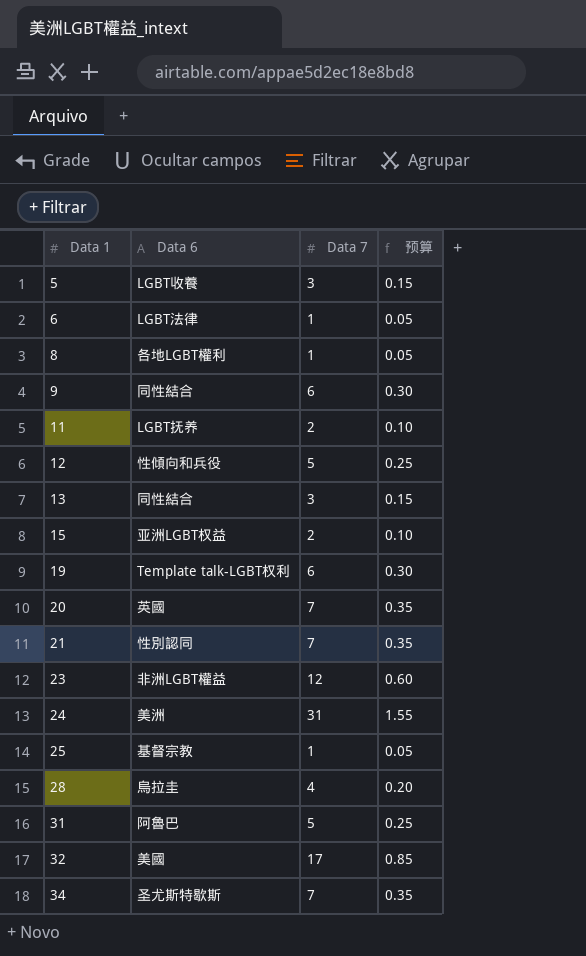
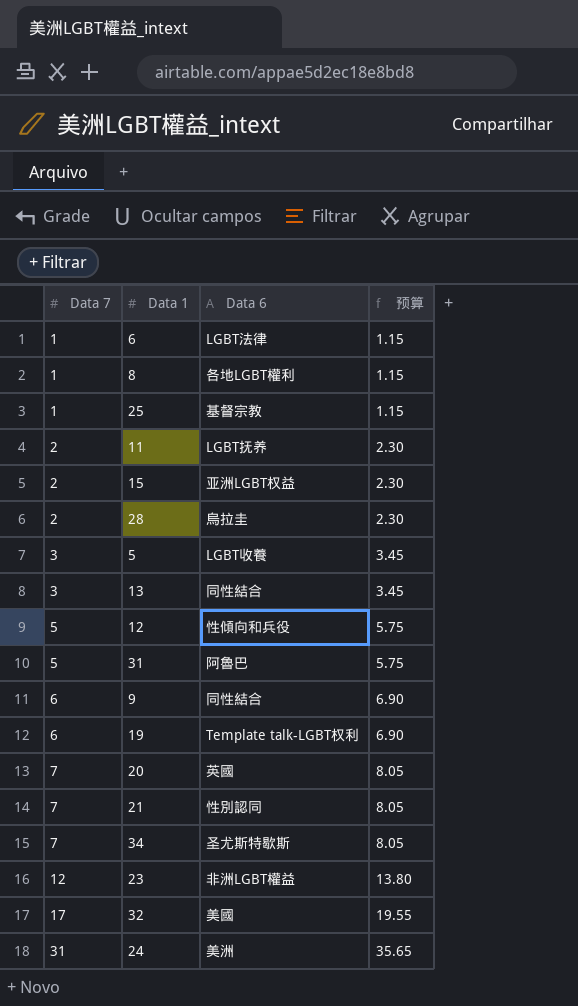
row order: Data 1 ascending -> Data 7 ascending
column Data 7 | position: 3 -> 1
column 预算 | formula: [Data 7] * 0.05 -> [Data 7] * 1.15
28 | Data 7: 4 -> 2

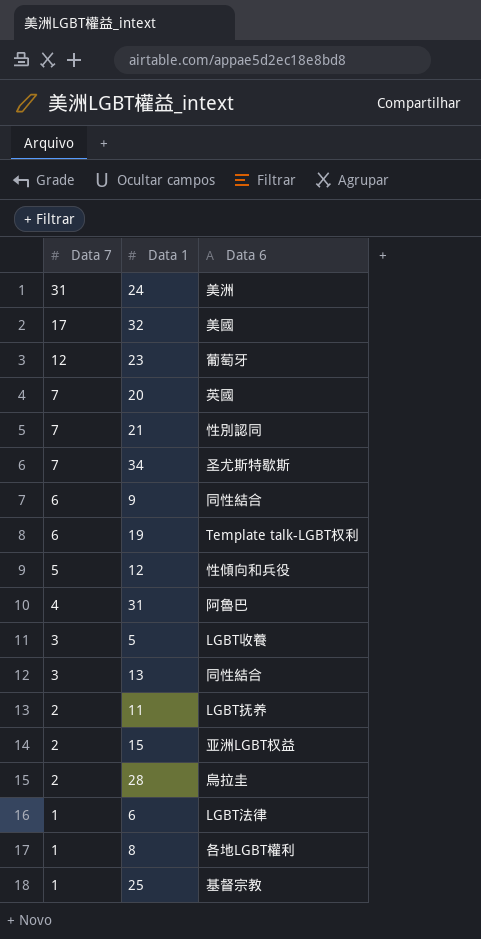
row order: Data 7 ascending -> Data 7 descending
column 预算 | formula: [Data 7] * 1.15 -> none
23 | Data 6: 非洲LGBT權益 -> 葡萄牙
31 | Data 7: 5 -> 4

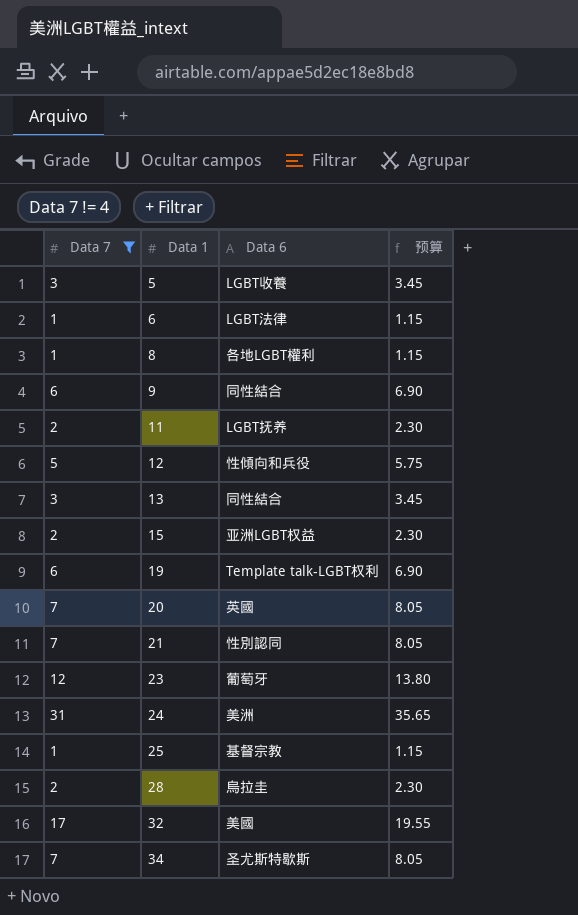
filter: none -> Data 7 != 4
row order: Data 7 descending -> Data 1 ascending
column 预算 | formula: none -> [Data 7] * 1.15

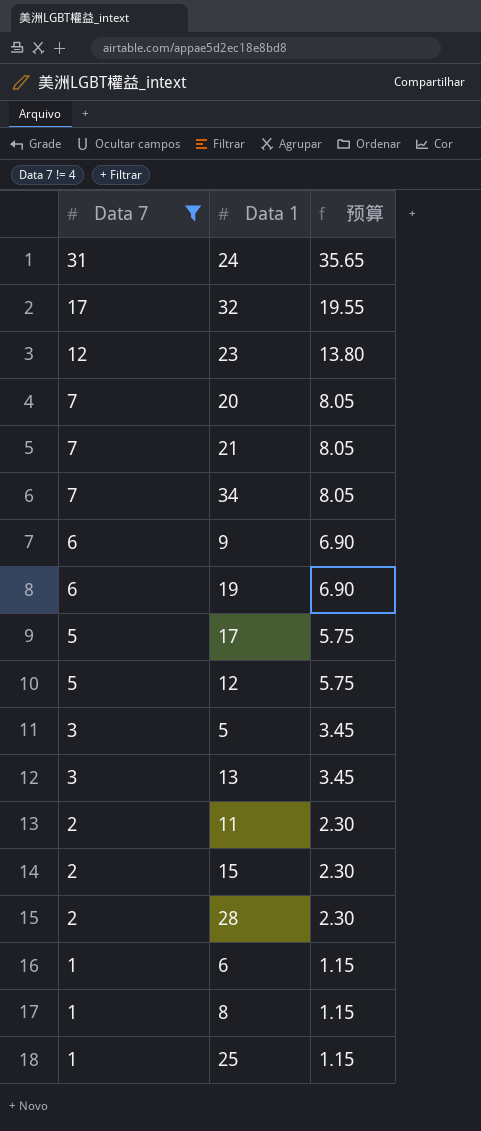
row order: Data 1 ascending -> Data 7 descending
column Data 6 | position: 3 -> none
row 17: none -> 5 | 5.75

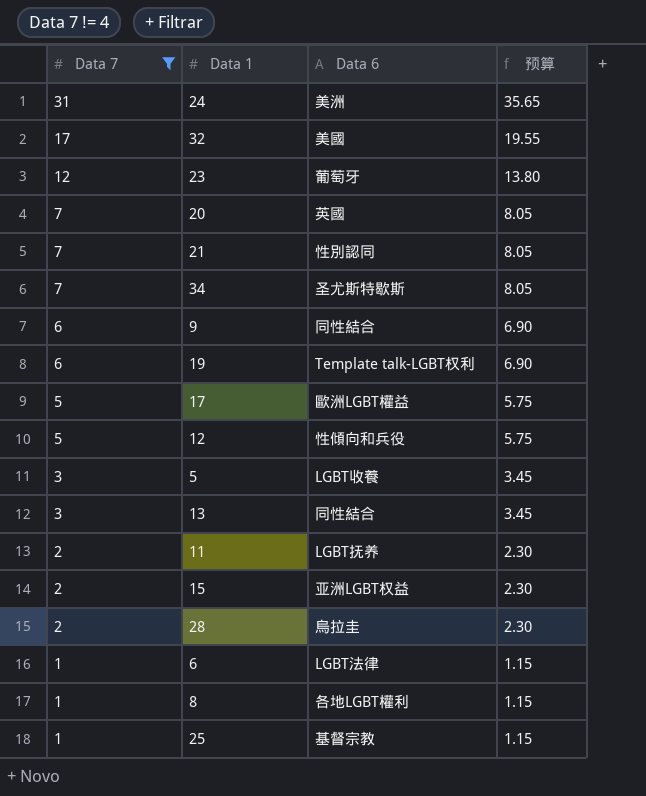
column Data 6 | position: none -> 3

